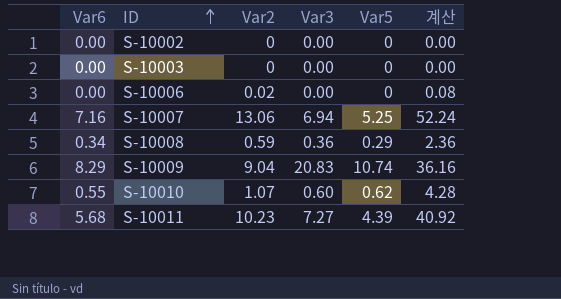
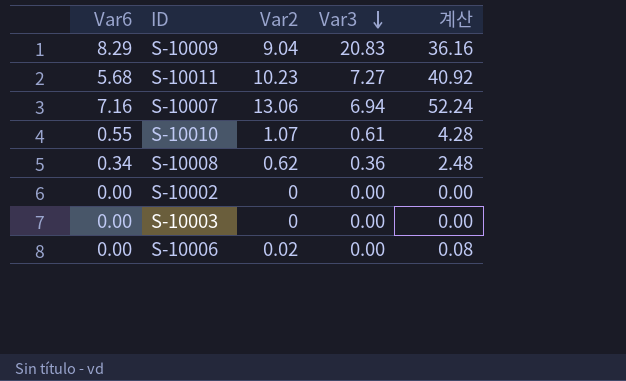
row order: ID ascending -> Var3 descending
column Var5 | position: 5 -> none
S-10010 | Var3: 0.60 -> 0.61
S-10008 | Var2: 0.59 -> 0.62
S-10008 | 계산: 2.36 -> 2.48

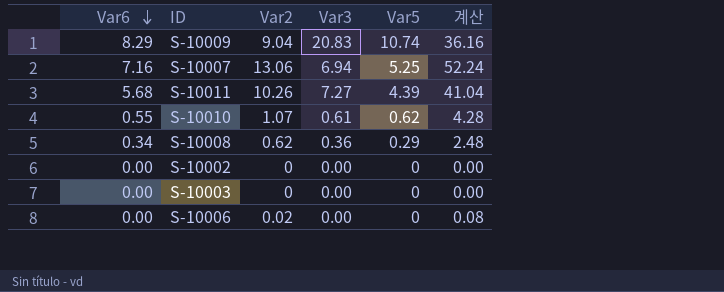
row order: Var3 descending -> Var6 descending
column Var5 | position: none -> 5
S-10011 | Var2: 10.23 -> 10.26
S-10011 | 계산: 40.92 -> 41.04

